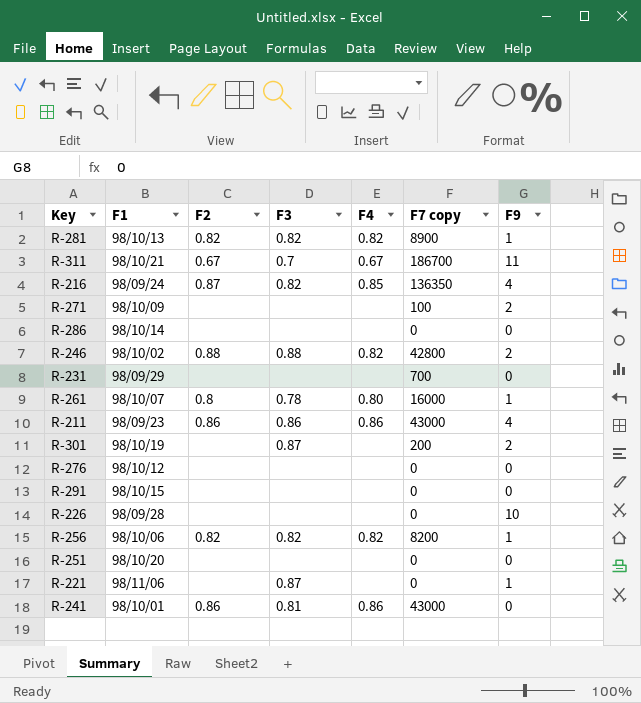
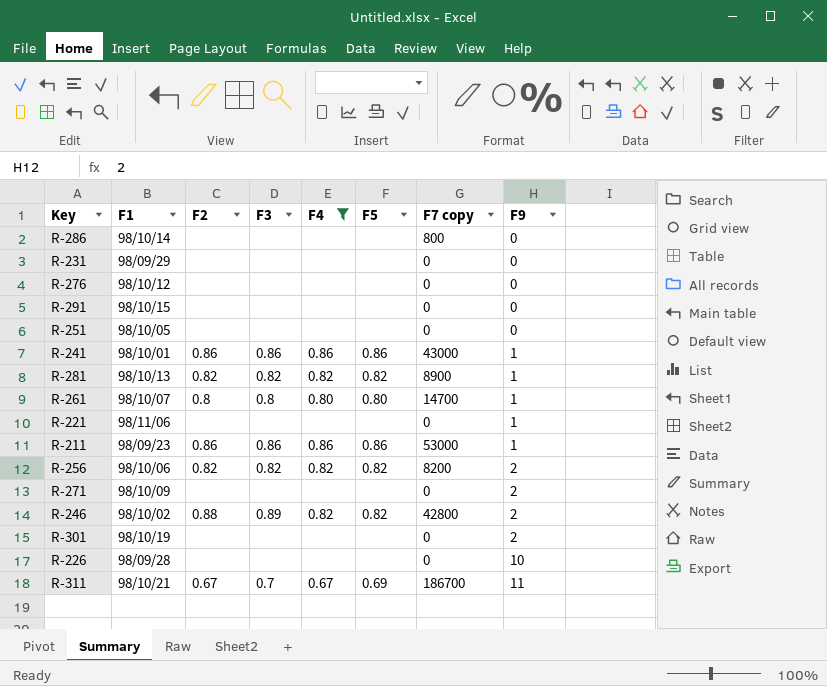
filter: none -> F4 != 0.85
row order: none -> F9 ascending
column F5 | position: none -> 6
R-286 | F7 copy: 0 -> 800
R-231 | F7 copy: 700 -> 0
R-251 | F1: 98/10/20 -> 98/10/05
R-241 | F3: 0.81 -> 0.86
R-241 | F9: 0 -> 1
R-261 | F3: 0.78 -> 0.8
R-261 | F7 copy: 16000 -> 14700
R-221 | F3: 0.87 -> none
R-211 | F7 copy: 43000 -> 53000
R-211 | F9: 4 -> 1
R-256 | F9: 1 -> 2
R-271 | F7 copy: 100 -> 0
R-246 | F3: 0.88 -> 0.89
R-301 | F3: 0.87 -> none
R-301 | F7 copy: 200 -> 0

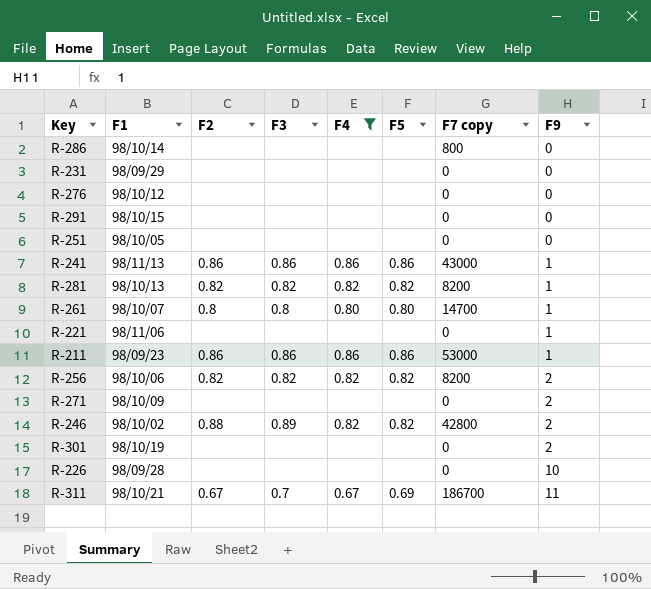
R-241 | F1: 98/10/01 -> 98/11/13
R-281 | F7 copy: 8900 -> 8200

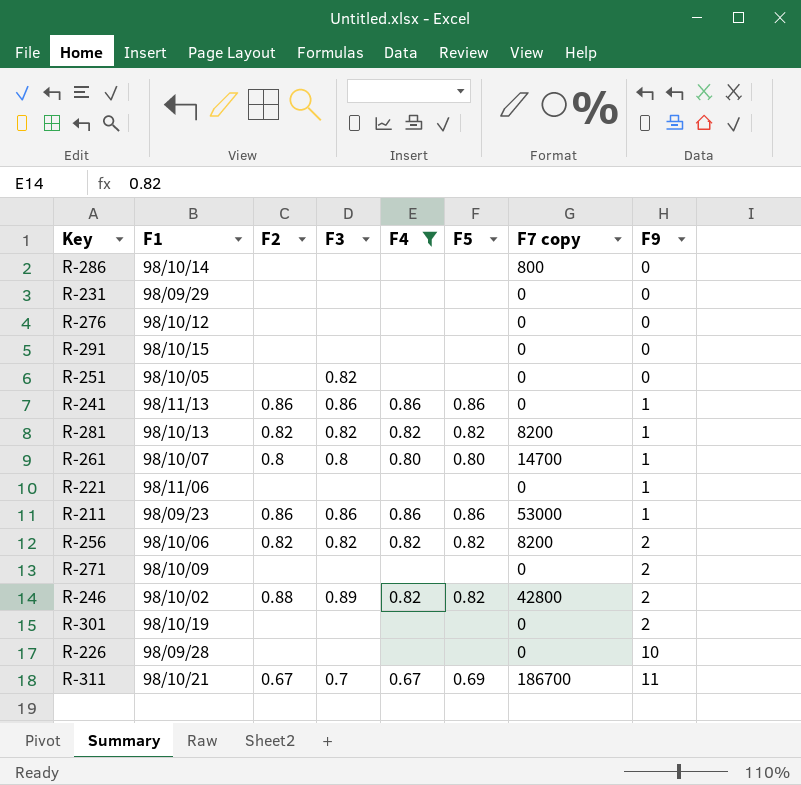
R-251 | F3: none -> 0.82
R-241 | F7 copy: 43000 -> 0

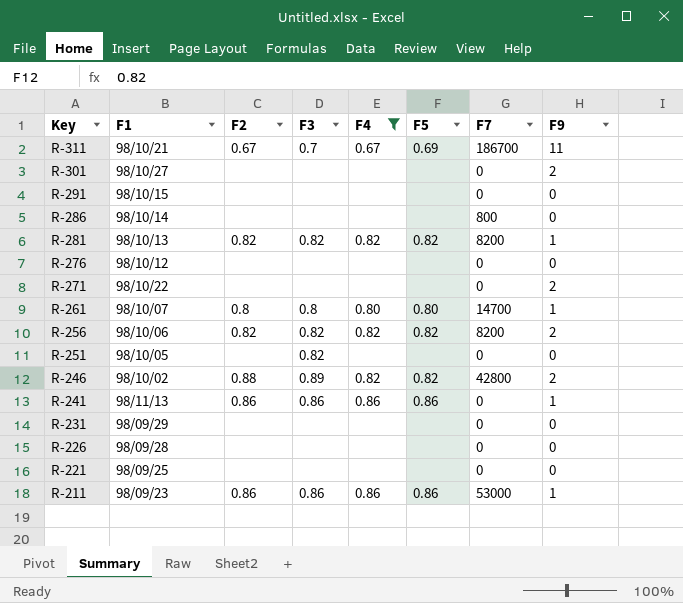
row order: F9 ascending -> Key descending
column name: F7 copy -> F7
R-301 | F1: 98/10/19 -> 98/10/27
R-271 | F1: 98/10/09 -> 98/10/22
R-226 | F9: 10 -> 0
R-221 | F1: 98/11/06 -> 98/09/25
R-221 | F9: 1 -> 0

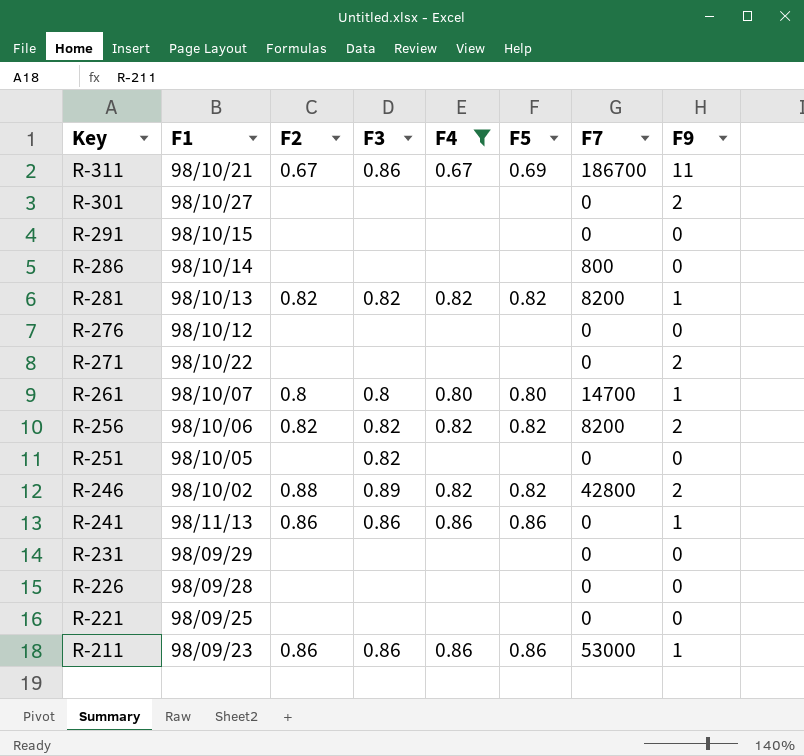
R-311 | F3: 0.7 -> 0.86

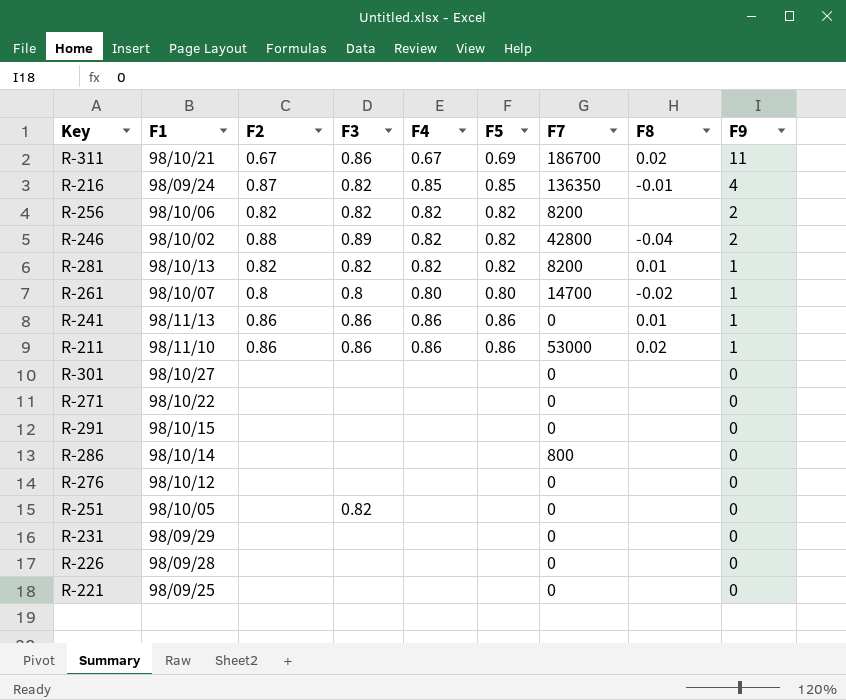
filter: F4 != 0.85 -> none
row order: Key descending -> F9 descending
column F8 | position: none -> 8
R-211 | F1: 98/09/23 -> 98/11/10
R-301 | F9: 2 -> 0
R-271 | F9: 2 -> 0

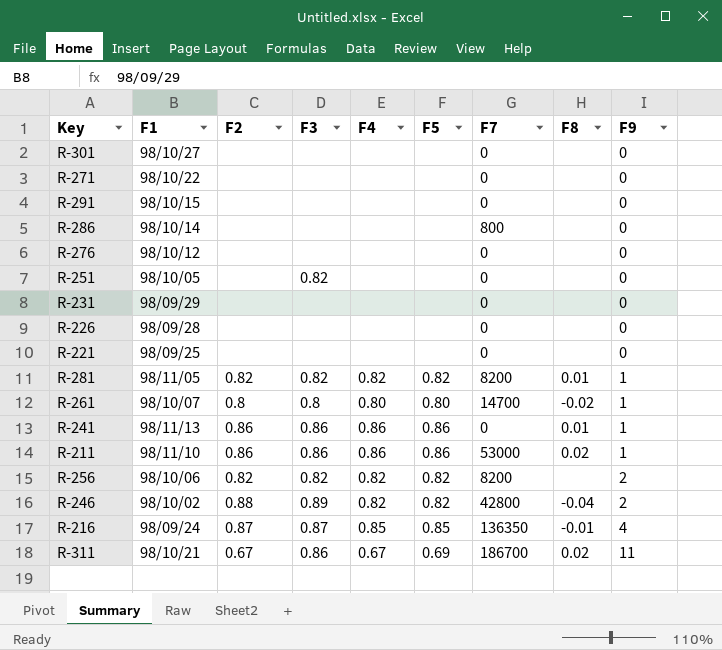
row order: F9 descending -> F9 ascending
R-281 | F1: 98/10/13 -> 98/11/05
R-216 | F3: 0.82 -> 0.87

